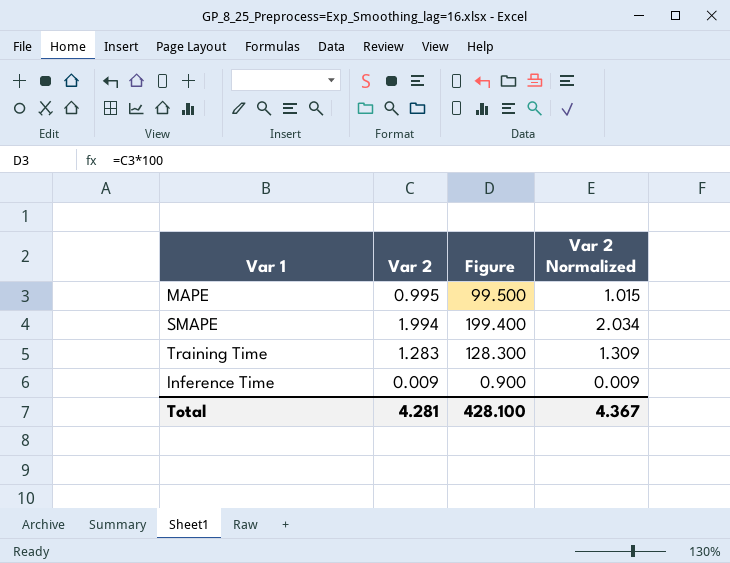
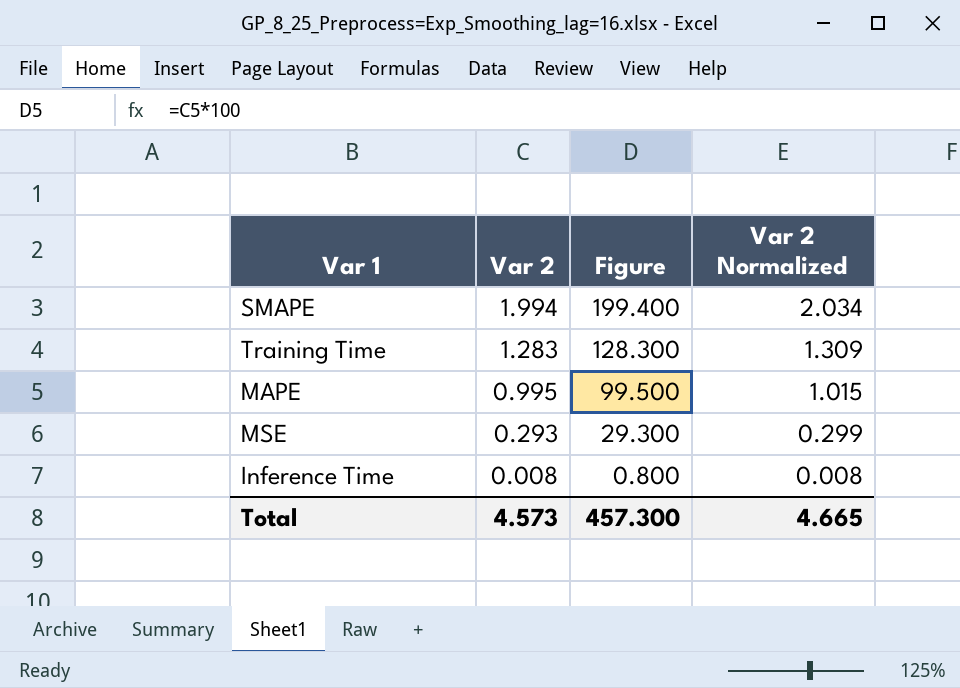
row order: none -> Var 2 descending
row MSE: none -> 0.293 | 29.300 | 0.299
Inference Time | Var 2: 0.009 -> 0.008
Inference Time | Figure: 0.900 -> 0.800
Inference Time | Var 2 Normalized: 0.009 -> 0.008
Total | Var 2: 4.281 -> 4.573
Total | Figure: 428.100 -> 457.300
Total | Var 2 Normalized: 4.367 -> 4.665

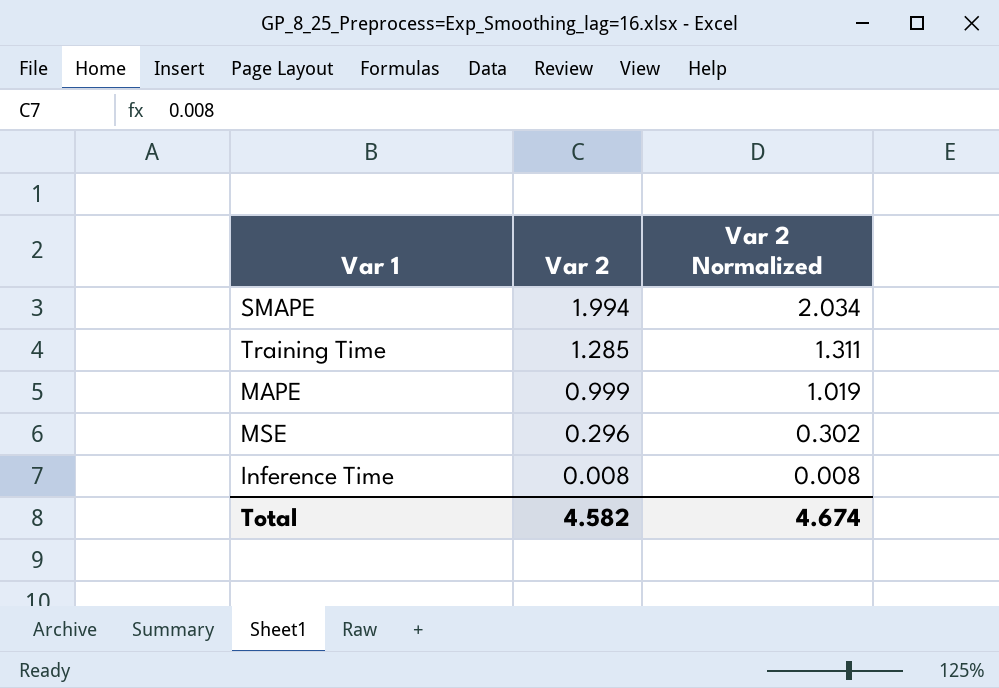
column Figure | formula: [Var 2] * 100 -> none
Training Time | Var 2: 1.283 -> 1.285
Training Time | Var 2 Normalized: 1.309 -> 1.311
MAPE | Var 2: 0.995 -> 0.999
MAPE | Var 2 Normalized: 1.015 -> 1.019
MSE | Var 2: 0.293 -> 0.296
MSE | Var 2 Normalized: 0.299 -> 0.302
Total | Var 2: 4.573 -> 4.582
Total | Var 2 Normalized: 4.665 -> 4.674

